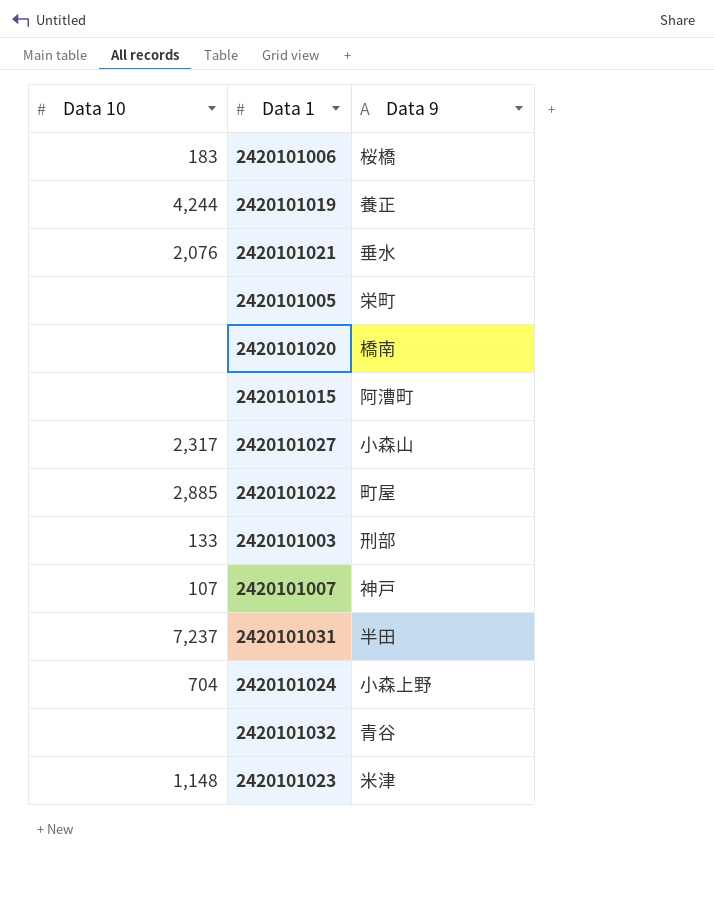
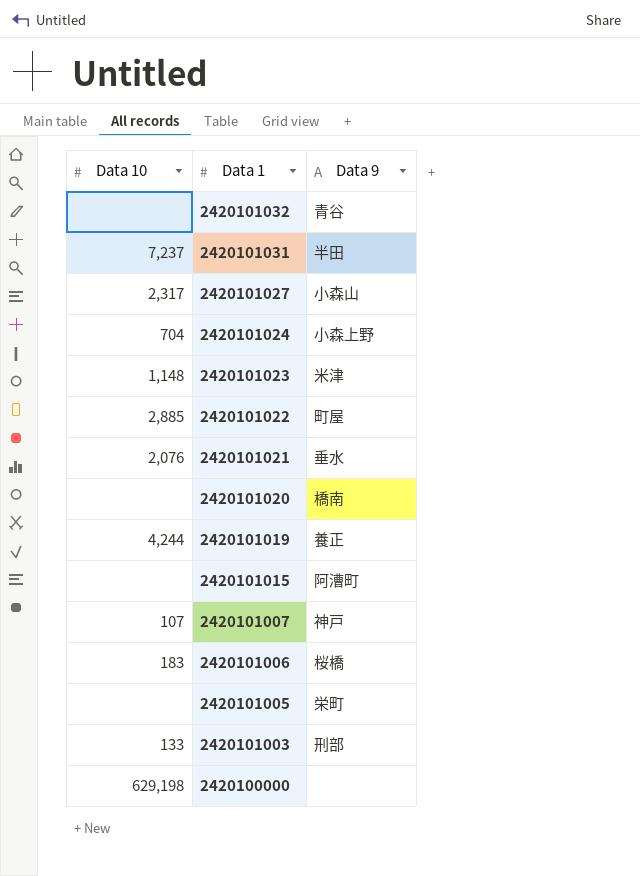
row order: none -> Data 1 descending
row 2420100000: none -> 629,198 | none

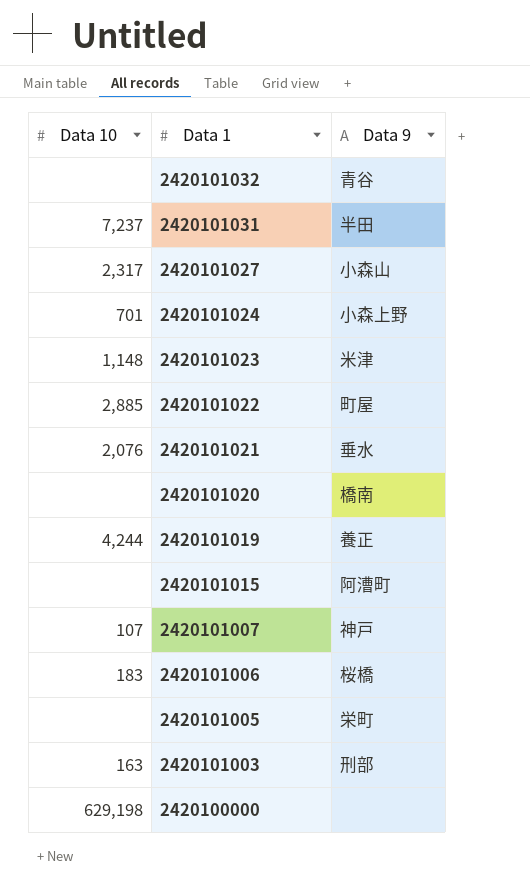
2420101024 | Data 10: 704 -> 701
2420101003 | Data 10: 133 -> 163

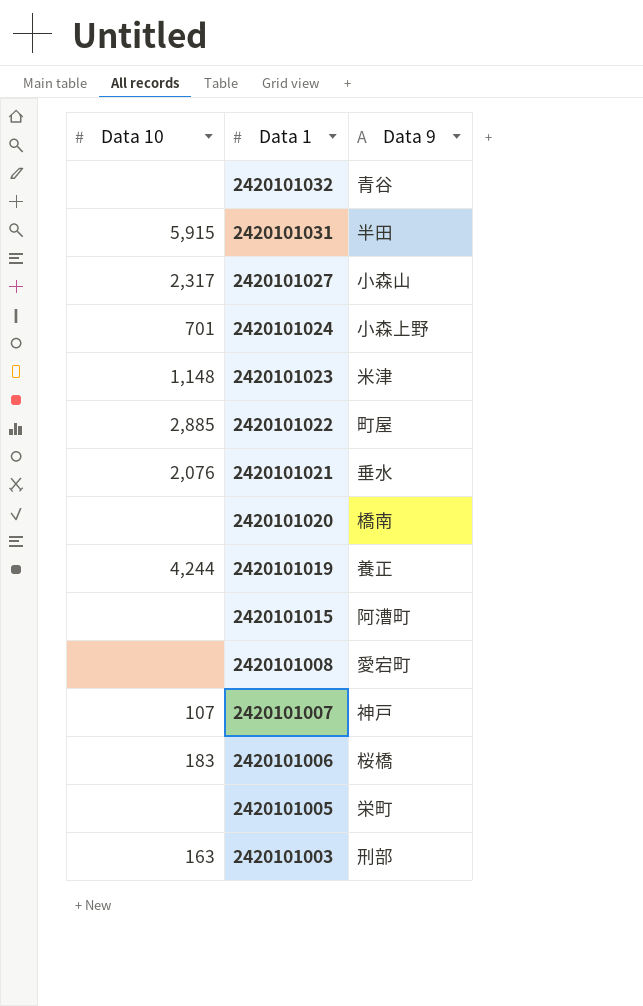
row 2420100000: 629,198 | none -> none
2420101031 | Data 10: 7,237 -> 5,915
row 2420101008: none -> none | 愛宕町

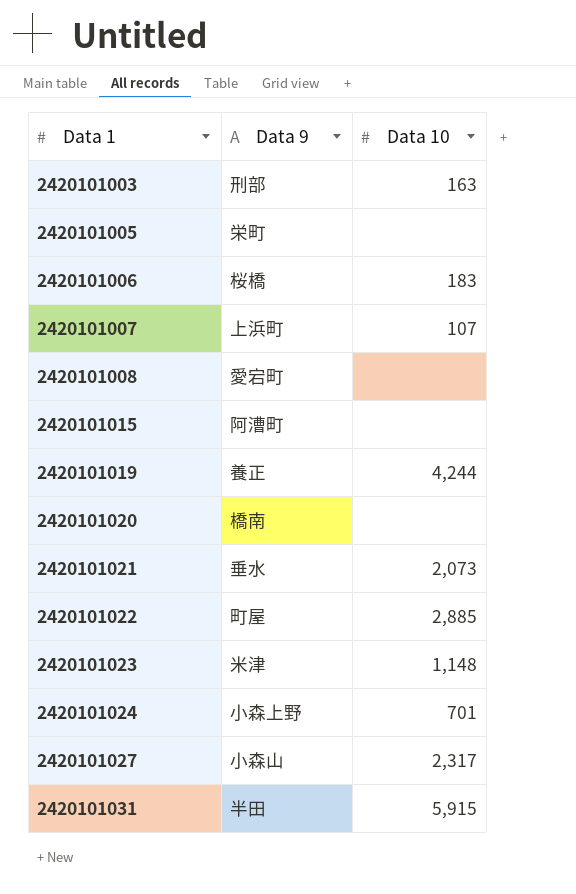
row order: Data 1 descending -> Data 1 ascending
column Data 10 | position: 1 -> 3
row 2420101032: none | 青谷 -> none
2420101007 | Data 9: 神戸 -> 上浜町
2420101021 | Data 10: 2,076 -> 2,073

